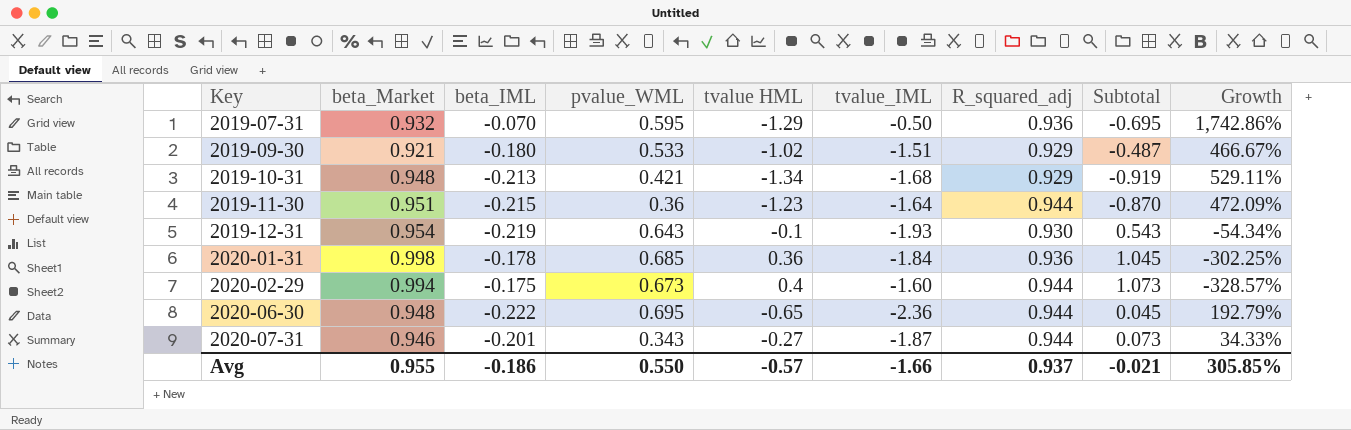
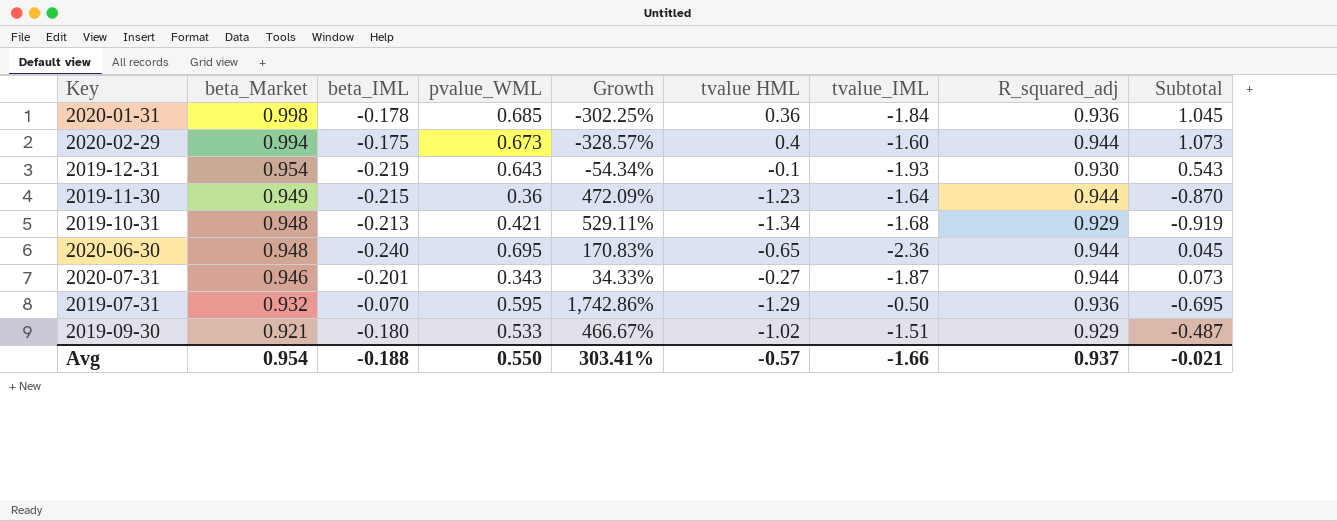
row order: Key ascending -> beta_Market descending
column Growth | position: 9 -> 5
2019-11-30 | beta_Market: 0.951 -> 0.949
2020-06-30 | beta_IML: -0.222 -> -0.240
2020-06-30 | Growth: 192.79% -> 170.83%
Avg | beta_Market: 0.955 -> 0.954
Avg | beta_IML: -0.186 -> -0.188
Avg | Growth: 305.85% -> 303.41%

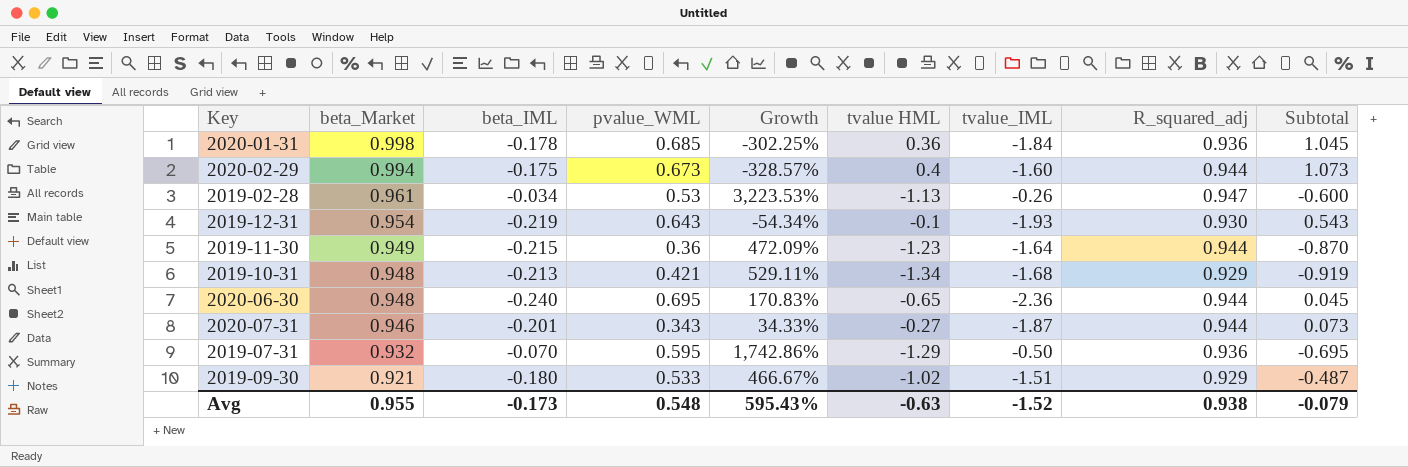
row 2019-02-28: none -> 0.961 | -0.034 | 0.53 | 3,223.53% | -1.13 | -0.26 | 0.947 | -0.600
Avg | beta_Market: 0.954 -> 0.955
Avg | beta_IML: -0.188 -> -0.173
Avg | pvalue_WML: 0.550 -> 0.548
Avg | Growth: 303.41% -> 595.43%
Avg | tvalue HML: -0.57 -> -0.63
Avg | tvalue_IML: -1.66 -> -1.52
Avg | R_squared_adj: 0.937 -> 0.938
Avg | Subtotal: -0.021 -> -0.079

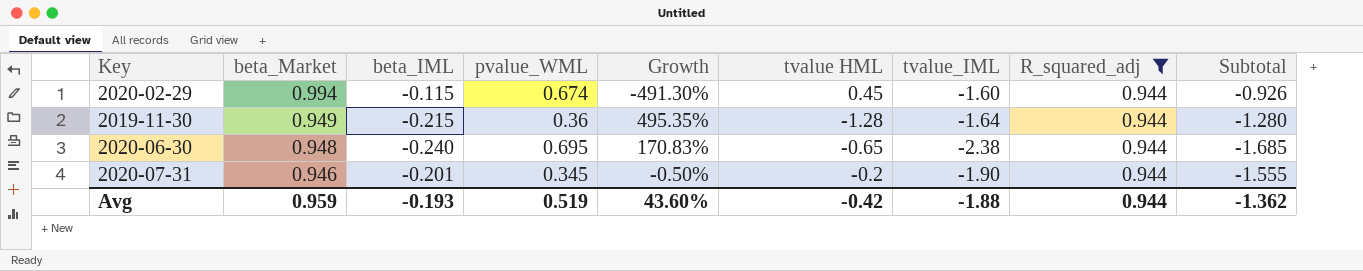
filter: none -> R_squared_adj = 0.944
column Subtotal | formula: [pvalue_WML] + [tvalue HML] -> [pvalue_WML] + [tvalue_IML]
2020-02-29 | beta_IML: -0.175 -> -0.115
2020-02-29 | pvalue_WML: 0.673 -> 0.674
2020-02-29 | Growth: -328.57% -> -491.30%
2020-02-29 | tvalue HML: 0.4 -> 0.45
2019-11-30 | Growth: 472.09% -> 495.35%
2019-11-30 | tvalue HML: -1.23 -> -1.28
2020-06-30 | tvalue_IML: -2.36 -> -2.38
2020-07-31 | pvalue_WML: 0.343 -> 0.345
2020-07-31 | Growth: 34.33% -> -0.50%
2020-07-31 | tvalue HML: -0.27 -> -0.2
2020-07-31 | tvalue_IML: -1.87 -> -1.90
Avg | beta_Market: 0.955 -> 0.959
Avg | beta_IML: -0.173 -> -0.193
Avg | pvalue_WML: 0.548 -> 0.519
Avg | Growth: 595.43% -> 43.60%
Avg | tvalue HML: -0.63 -> -0.42
Avg | tvalue_IML: -1.52 -> -1.88
Avg | R_squared_adj: 0.938 -> 0.944
Avg | Subtotal: -0.079 -> -1.362

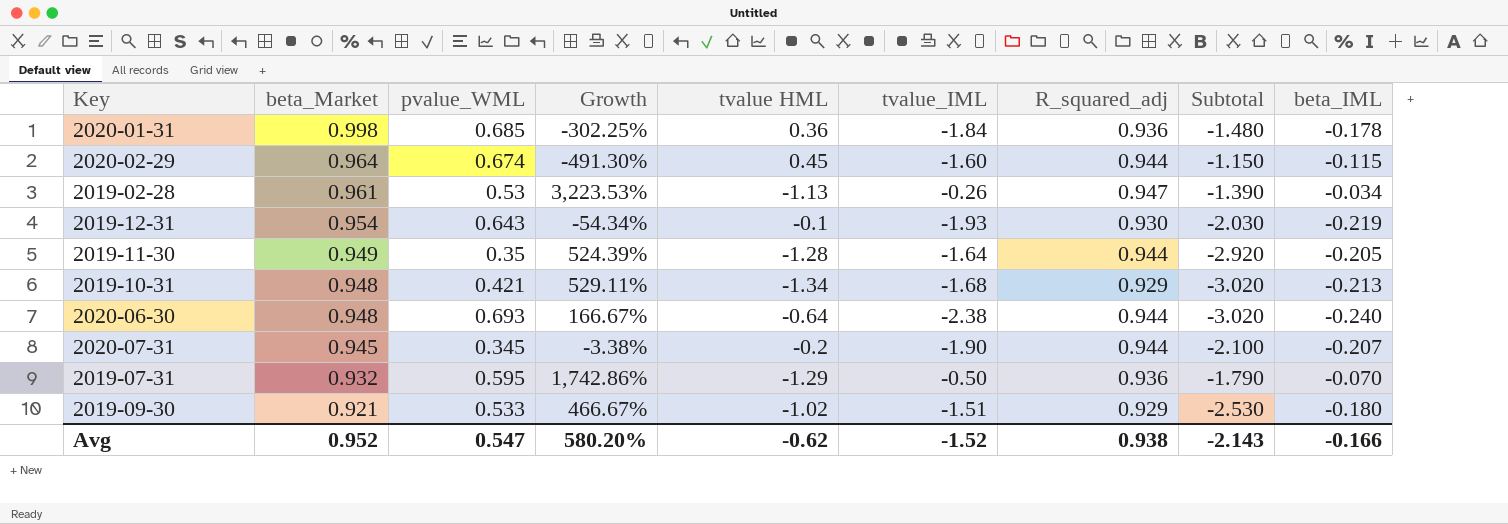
filter: R_squared_adj = 0.944 -> none
column Subtotal | formula: [pvalue_WML] + [tvalue_IML] -> [tvalue HML] + [tvalue_IML]
column beta_IML | position: 3 -> 9
2020-02-29 | beta_Market: 0.994 -> 0.964
2019-11-30 | pvalue_WML: 0.36 -> 0.35
2019-11-30 | Growth: 495.35% -> 524.39%
2019-11-30 | beta_IML: -0.215 -> -0.205
2020-06-30 | pvalue_WML: 0.695 -> 0.693
2020-06-30 | Growth: 170.83% -> 166.67%
2020-06-30 | tvalue HML: -0.65 -> -0.64
2020-07-31 | beta_Market: 0.946 -> 0.945
2020-07-31 | Growth: -0.50% -> -3.38%
2020-07-31 | beta_IML: -0.201 -> -0.207
Avg | beta_Market: 0.959 -> 0.952
Avg | pvalue_WML: 0.519 -> 0.547
Avg | Growth: 43.60% -> 580.20%
Avg | tvalue HML: -0.42 -> -0.62
Avg | tvalue_IML: -1.88 -> -1.52
Avg | R_squared_adj: 0.944 -> 0.938
Avg | Subtotal: -1.362 -> -2.143
Avg | beta_IML: -0.193 -> -0.166

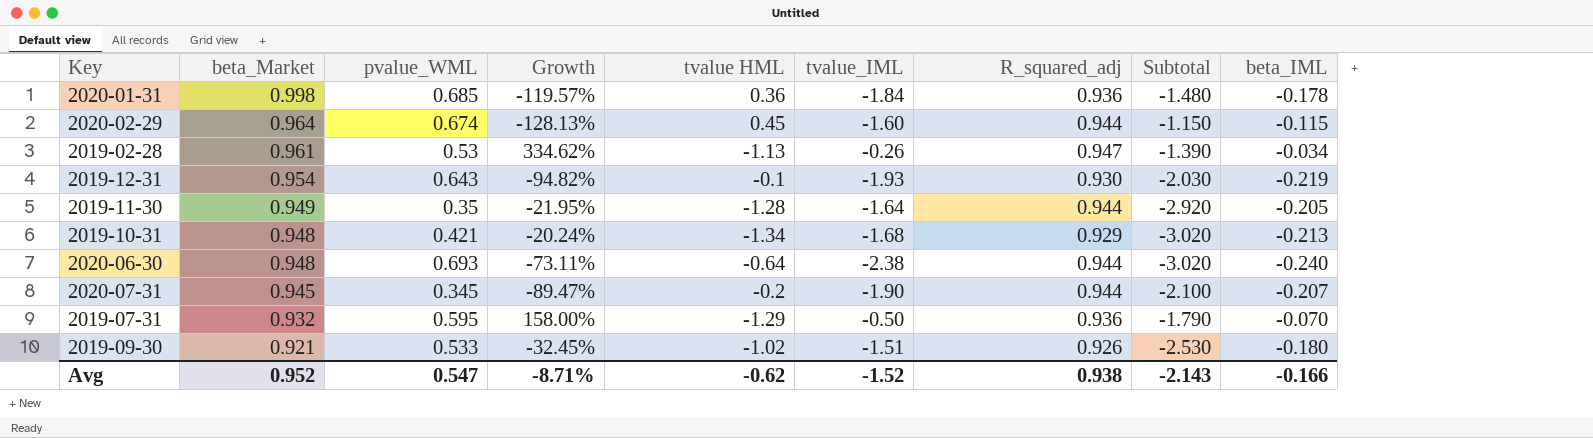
column Growth | formula: ([tvalue HML] - [beta_IML]) / [beta_IML] -> ([tvalue HML] - [tvalue_IML]) / [tvalue_IML]
2019-09-30 | R_squared_adj: 0.929 -> 0.926
Avg | Growth: 580.20% -> -8.71%

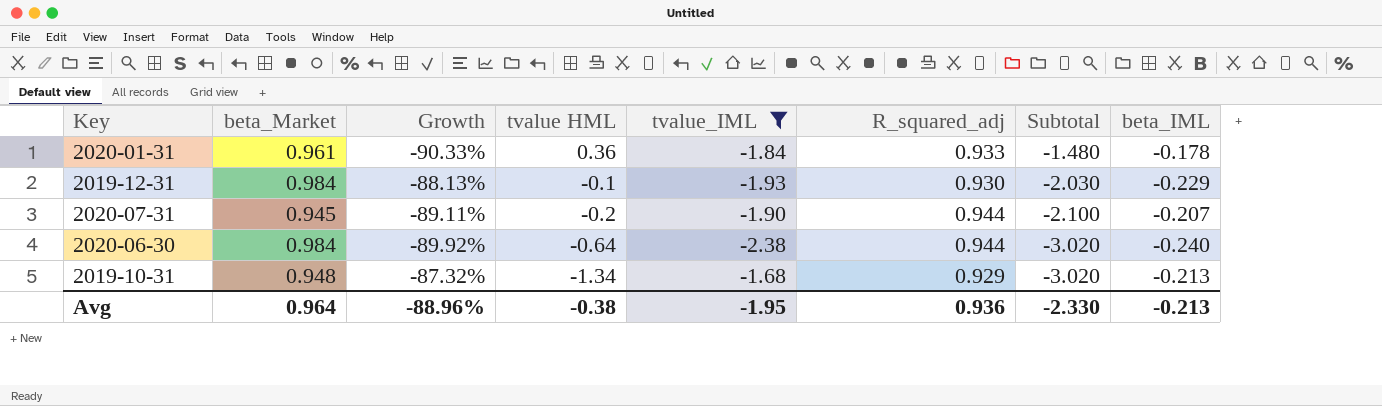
filter: none -> tvalue_IML <= -1.68
row order: beta_Market descending -> tvalue HML descending
column pvalue_WML | position: 3 -> none
column Growth | formula: ([tvalue HML] - [tvalue_IML]) / [tvalue_IML] -> ([beta_IML] - [tvalue_IML]) / [tvalue_IML]
2020-01-31 | beta_Market: 0.998 -> 0.961
2020-01-31 | R_squared_adj: 0.936 -> 0.933
2019-12-31 | beta_Market: 0.954 -> 0.984
2019-12-31 | beta_IML: -0.219 -> -0.229
2020-06-30 | beta_Market: 0.948 -> 0.984
Avg | beta_Market: 0.952 -> 0.964
Avg | Growth: -8.71% -> -88.96%
Avg | tvalue HML: -0.62 -> -0.38
Avg | tvalue_IML: -1.52 -> -1.95
Avg | R_squared_adj: 0.938 -> 0.936
Avg | Subtotal: -2.143 -> -2.330
Avg | beta_IML: -0.166 -> -0.213

